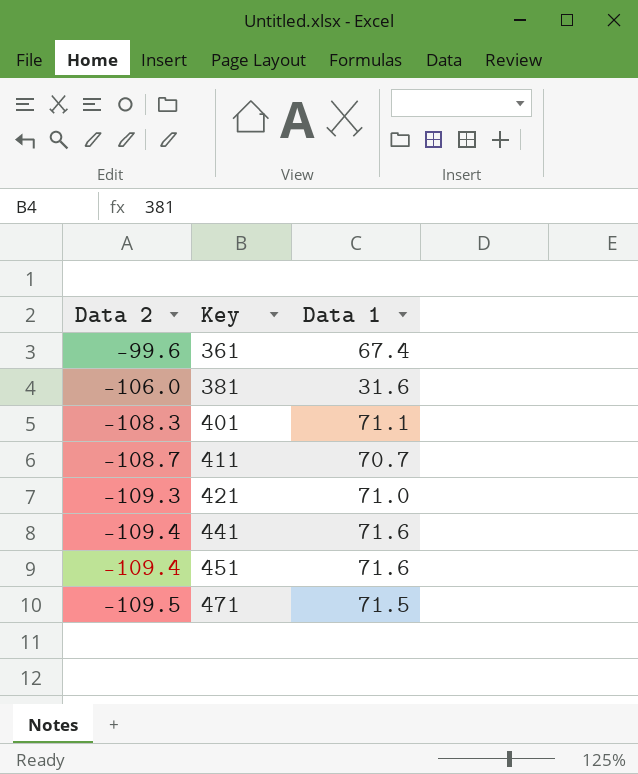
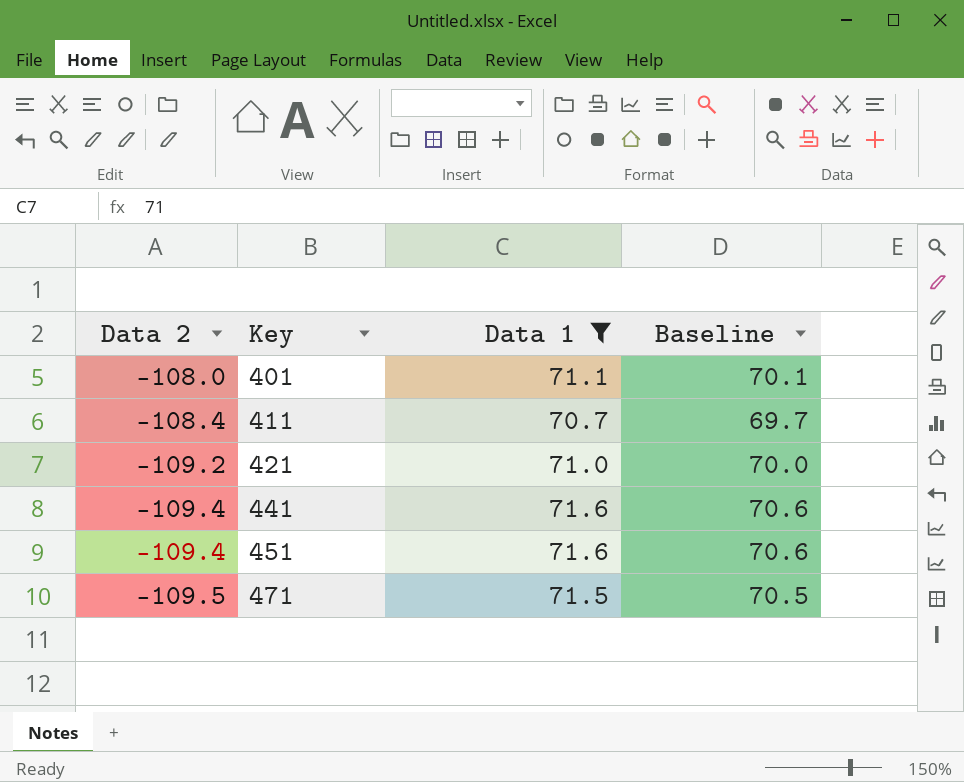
filter: none -> Data 1 >= 70.7
column Baseline | formula: none -> [Data 1] - 1
401 | Data 2: -108.3 -> -108.0
411 | Data 2: -108.7 -> -108.4
421 | Data 2: -109.3 -> -109.2

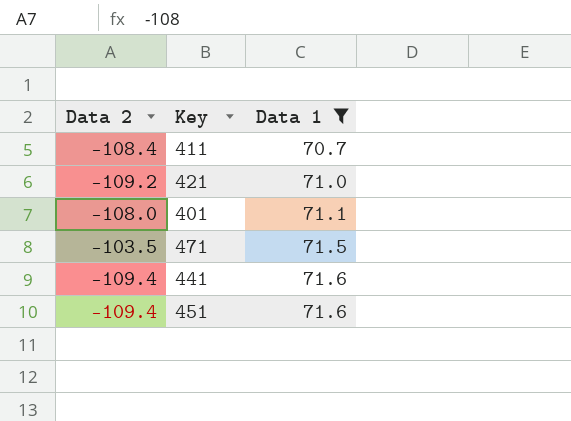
row order: Data 2 descending -> Data 1 ascending
column Baseline | formula: [Data 1] - 1 -> none
471 | Data 2: -109.5 -> -103.5

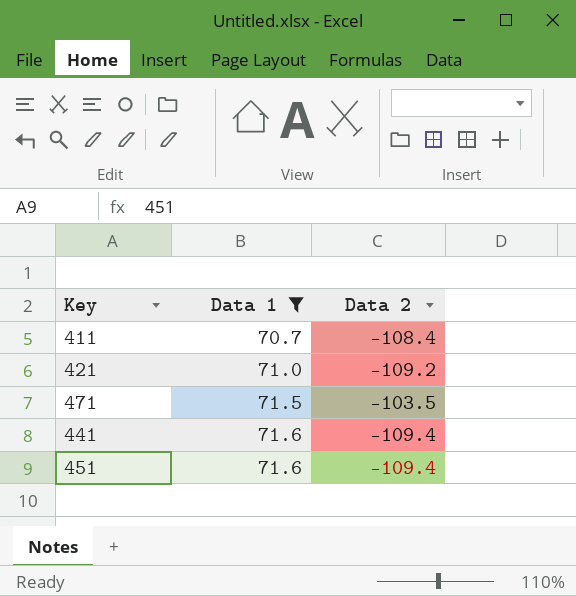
column Data 2 | position: 1 -> 3
row 401: -108.0 | 71.1 -> none

